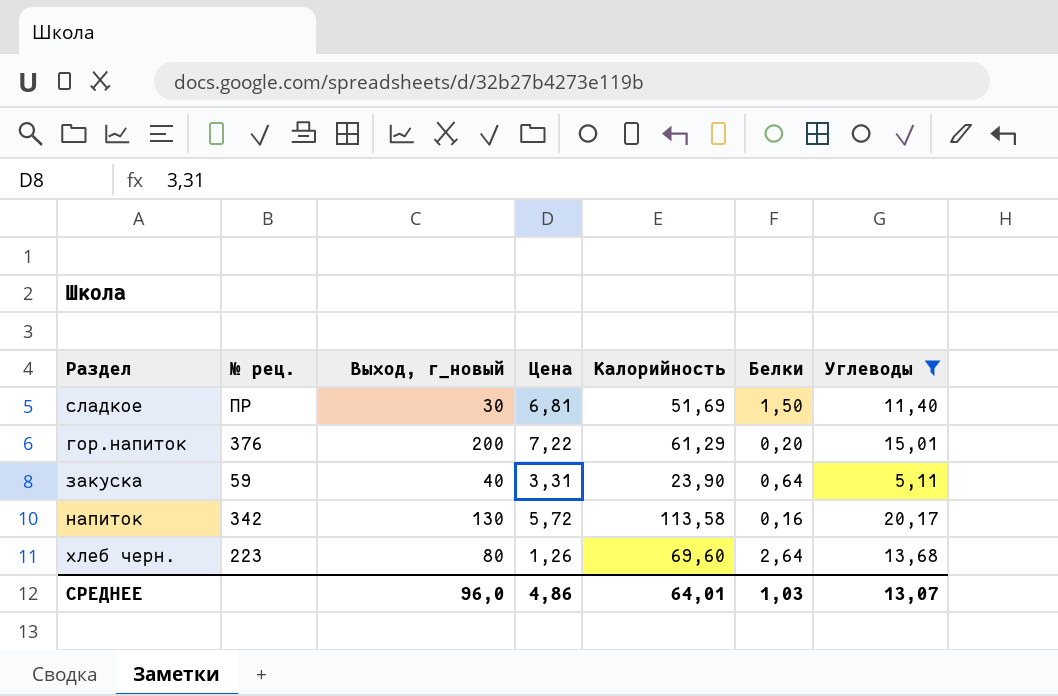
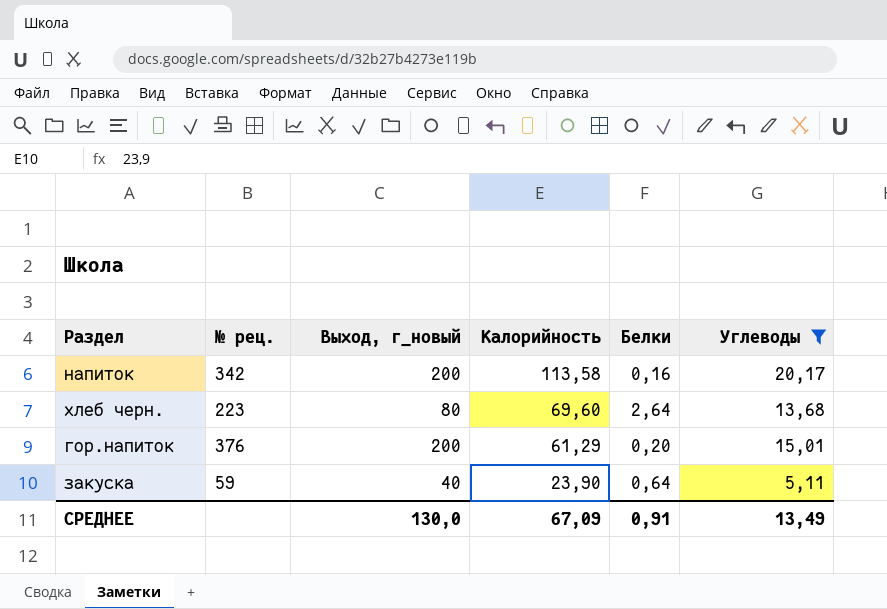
row order: none -> Калорийность descending
column Цена | position: 4 -> none
row сладкое: ПР | 30 | 6,81 | 51,69 | 1,50 | 11,40 -> none
напиток | Выход, г_новый: 130 -> 200
СРЕДНЕЕ | Выход, г_новый: 96,0 -> 130,0
СРЕДНЕЕ | Калорийность: 64,01 -> 67,09
СРЕДНЕЕ | Белки: 1,03 -> 0,91
СРЕДНЕЕ | Углеводы: 13,07 -> 13,49

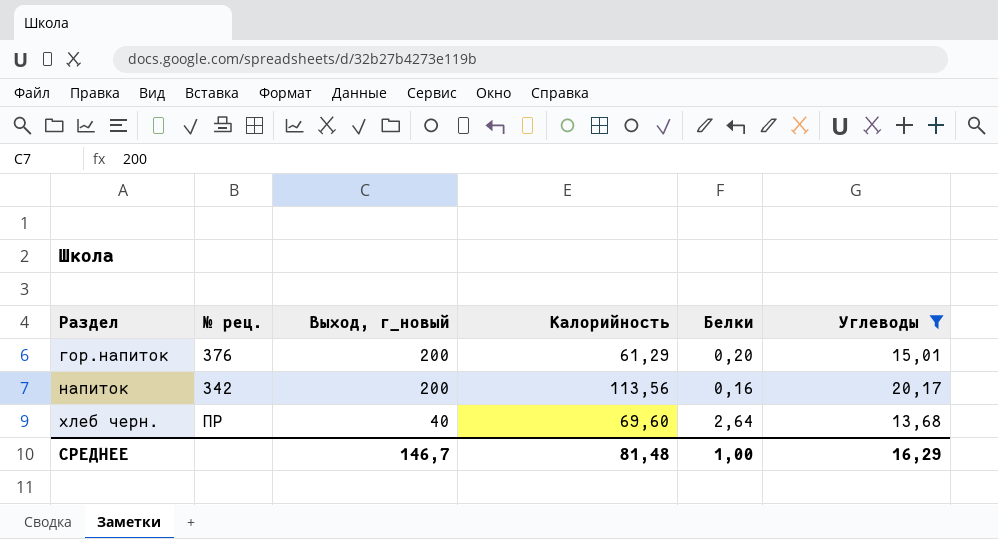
row order: Калорийность descending -> Раздел ascending
row закуска: 59 | 40 | 23,90 | 0,64 | 5,11 -> none
напиток | Калорийность: 113,58 -> 113,56
хлеб черн. | № рец.: 223 -> ПР
хлеб черн. | Выход, г_новый: 80 -> 40
СРЕДНЕЕ | Выход, г_новый: 130,0 -> 146,7
СРЕДНЕЕ | Калорийность: 67,09 -> 81,48
СРЕДНЕЕ | Белки: 0,91 -> 1,00
СРЕДНЕЕ | Углеводы: 13,49 -> 16,29

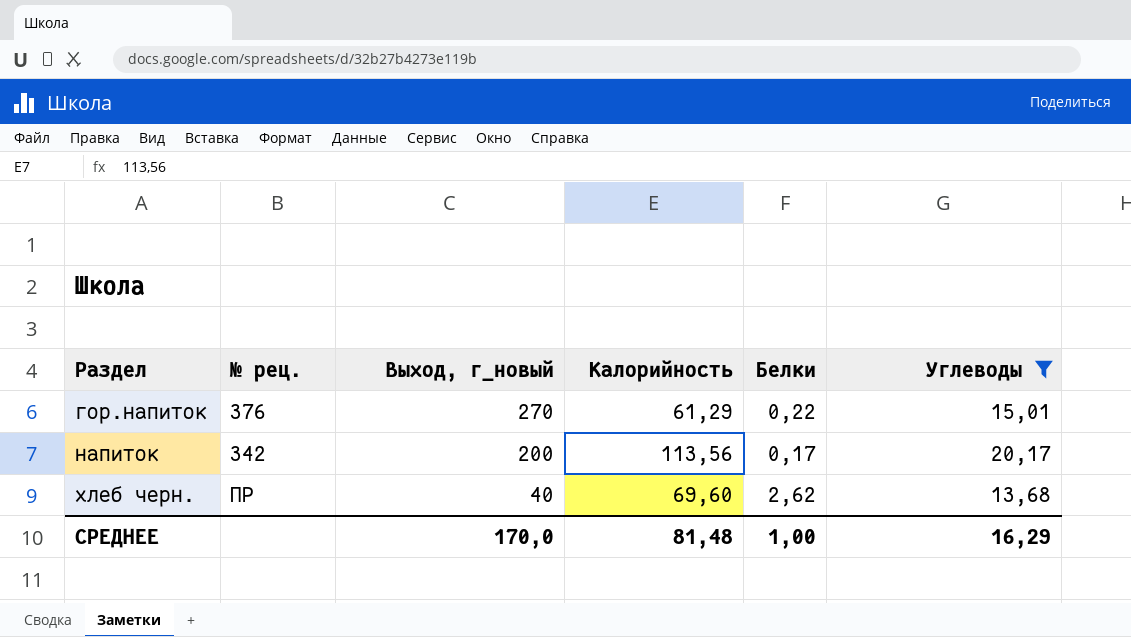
гор.напиток | Выход, г_новый: 200 -> 270
гор.напиток | Белки: 0,20 -> 0,22
напиток | Белки: 0,16 -> 0,17
хлеб черн. | Белки: 2,64 -> 2,62
СРЕДНЕЕ | Выход, г_новый: 146,7 -> 170,0

